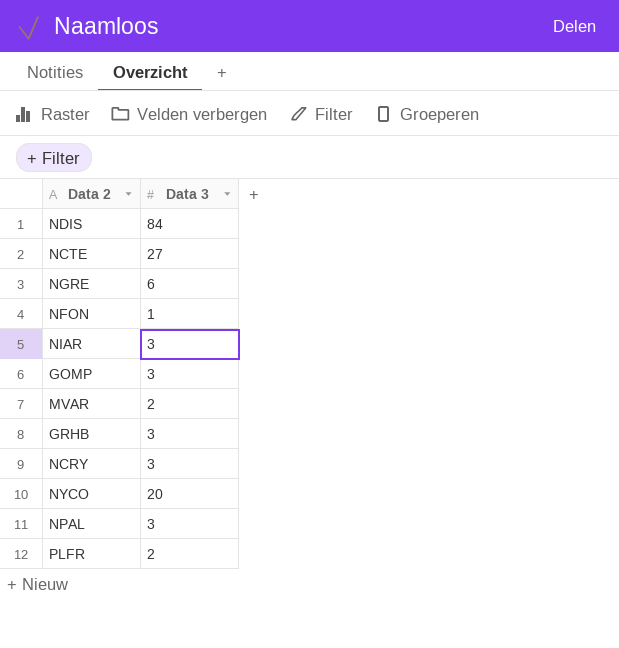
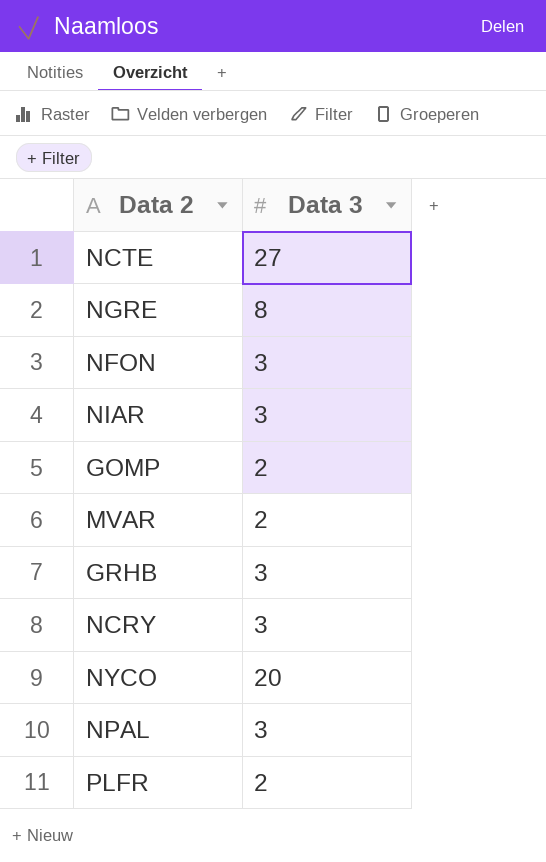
row NDIS: 84 -> none
NGRE | Data 3: 6 -> 8
NFON | Data 3: 1 -> 3
GOMP | Data 3: 3 -> 2

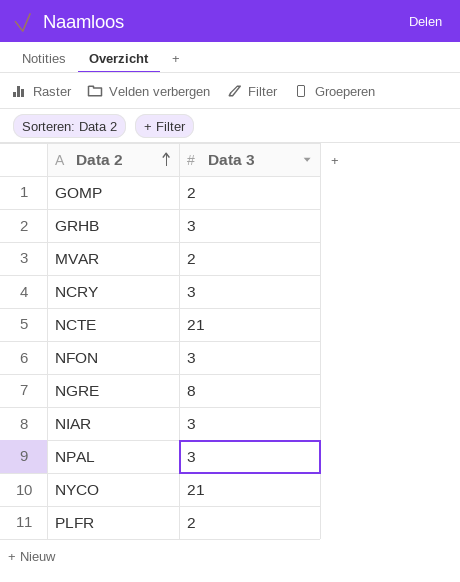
row order: none -> Data 2 ascending
NCTE | Data 3: 27 -> 21
NYCO | Data 3: 20 -> 21

